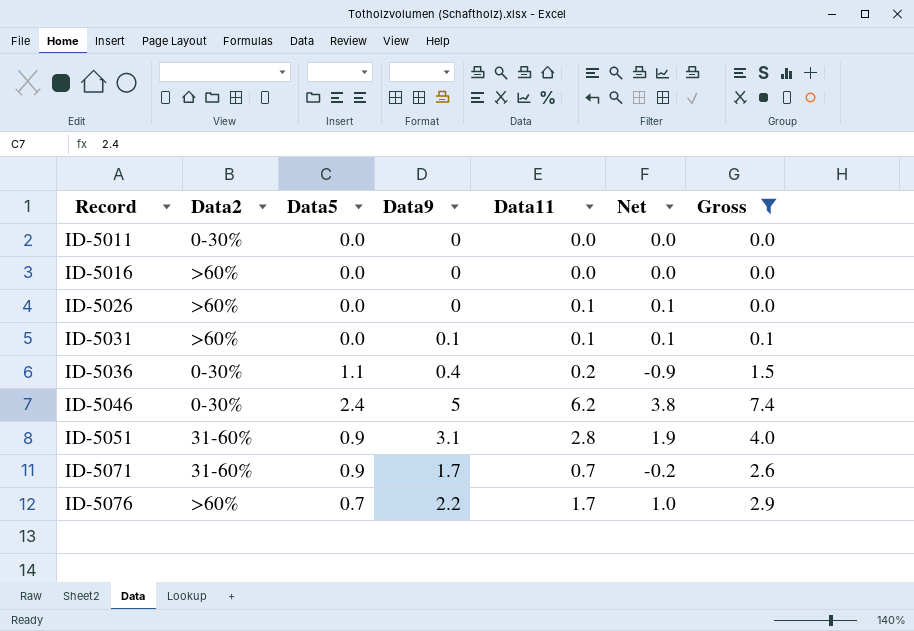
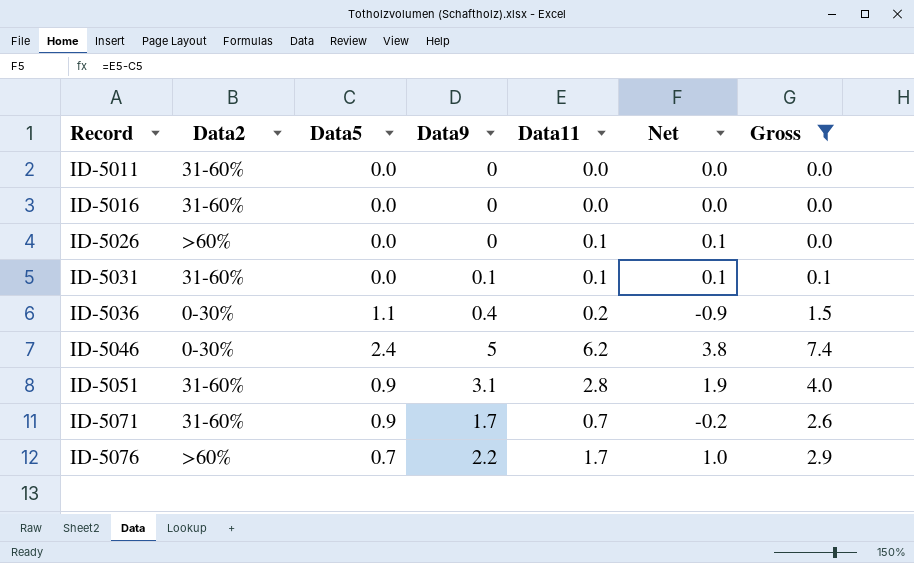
ID-5011 | Data2: 0-30% -> 31-60%
ID-5016 | Data2: >60% -> 31-60%
ID-5031 | Data2: >60% -> 31-60%

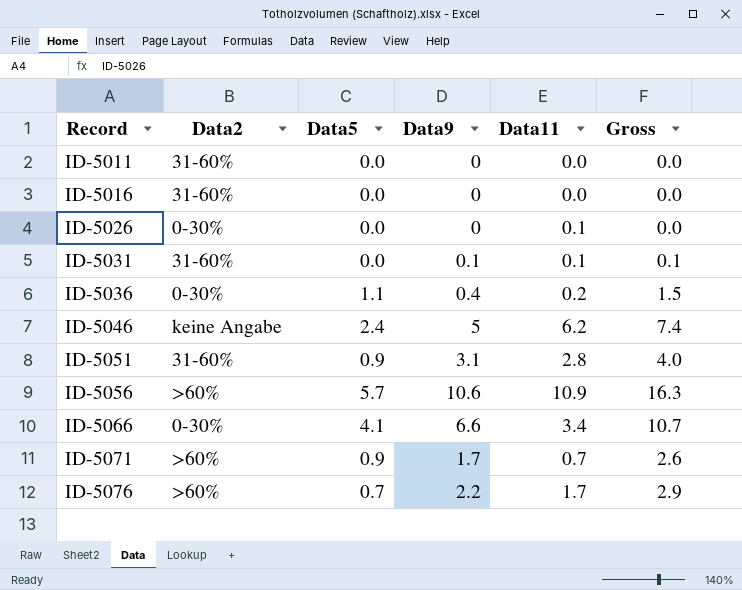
filter: Gross <= 7.4 -> none
column Net | formula: [Data11] - [Data5] -> none
ID-5026 | Data2: >60% -> 0-30%
ID-5046 | Data2: 0-30% -> keine Angabe
ID-5071 | Data2: 31-60% -> >60%

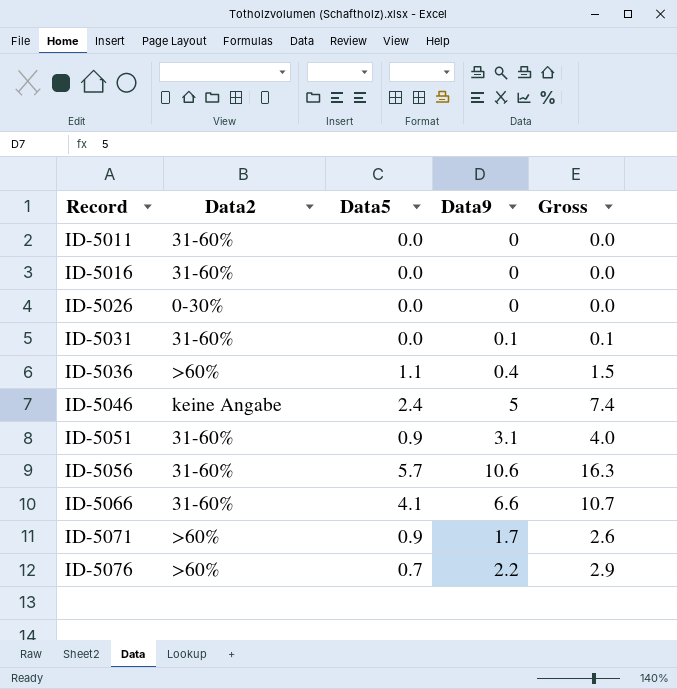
column Data11 | position: 5 -> none
ID-5036 | Data2: 0-30% -> >60%
ID-5056 | Data2: >60% -> 31-60%
ID-5066 | Data2: 0-30% -> 31-60%

